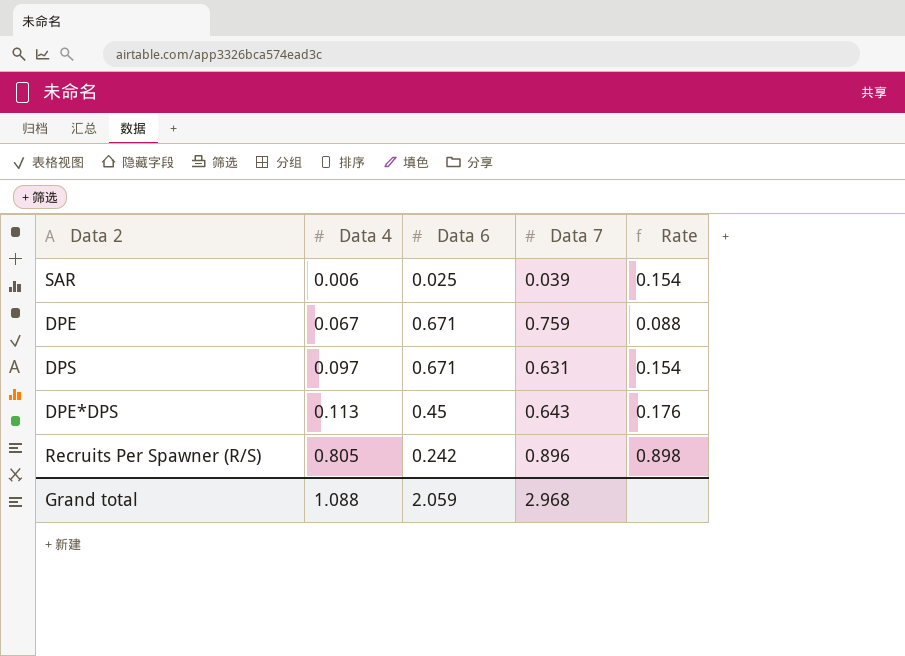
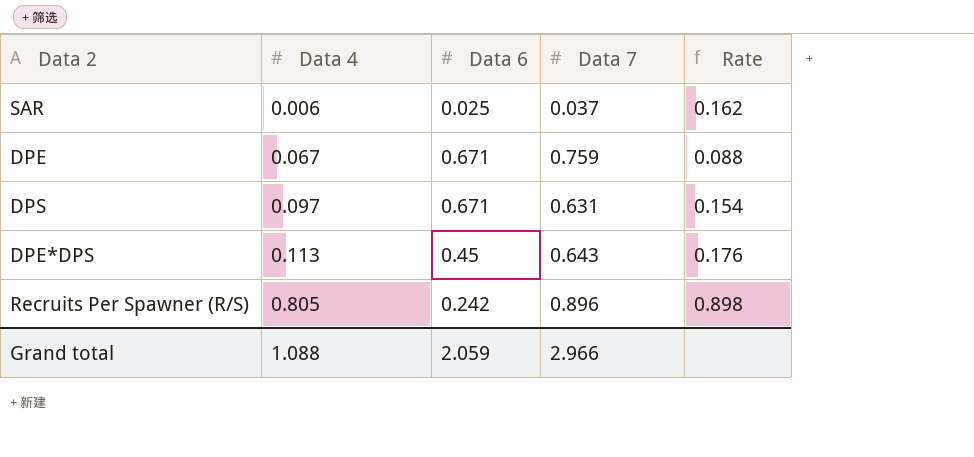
SAR | Data 7: 0.039 -> 0.037
SAR | Rate: 0.154 -> 0.162
Grand total | Data 7: 2.968 -> 2.966

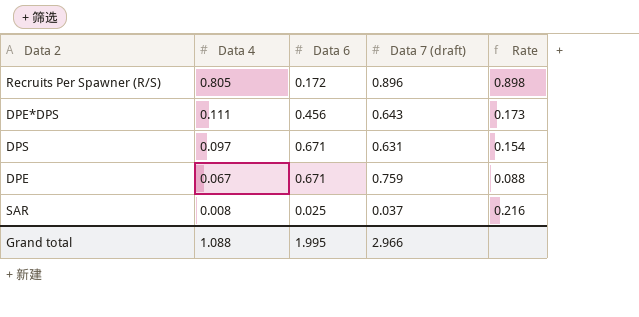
row order: Data 4 ascending -> Data 4 descending
column name: Data 7 -> Data 7 (draft)
Recruits Per Spawner (R/S) | Data 6: 0.242 -> 0.172
DPE*DPS | Data 4: 0.113 -> 0.111
DPE*DPS | Data 6: 0.45 -> 0.456
DPE*DPS | Rate: 0.176 -> 0.173
SAR | Data 4: 0.006 -> 0.008
SAR | Rate: 0.162 -> 0.216
Grand total | Data 6: 2.059 -> 1.995

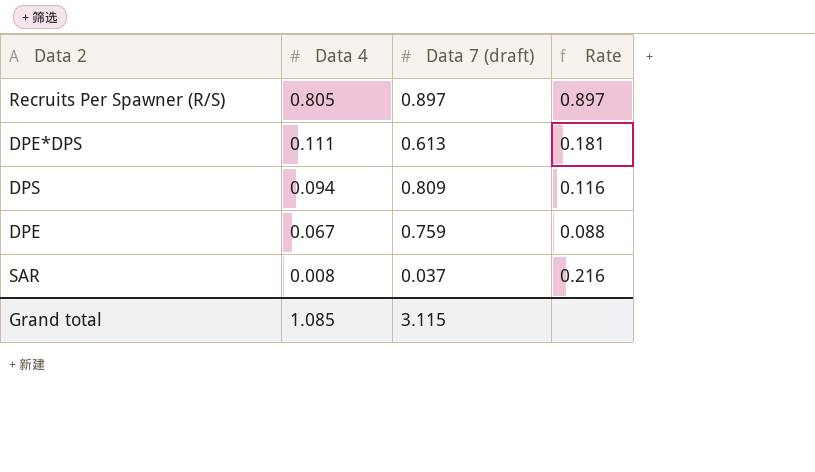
column Data 6 | position: 3 -> none
Recruits Per Spawner (R/S) | Data 7 (draft): 0.896 -> 0.897
Recruits Per Spawner (R/S) | Rate: 0.898 -> 0.897
DPE*DPS | Data 7 (draft): 0.643 -> 0.613
DPE*DPS | Rate: 0.173 -> 0.181
DPS | Data 4: 0.097 -> 0.094
DPS | Data 7 (draft): 0.631 -> 0.809
DPS | Rate: 0.154 -> 0.116
Grand total | Data 4: 1.088 -> 1.085
Grand total | Data 7 (draft): 2.966 -> 3.115

